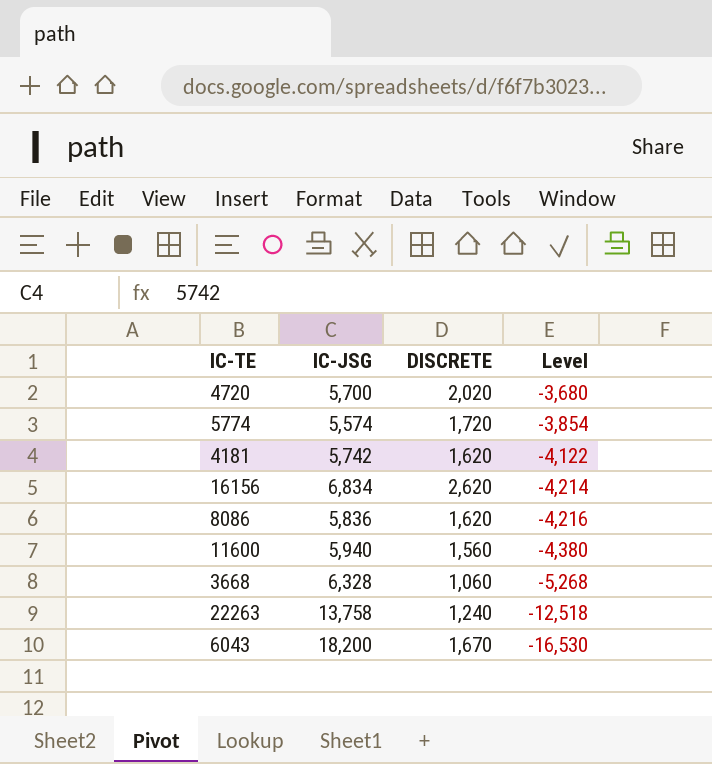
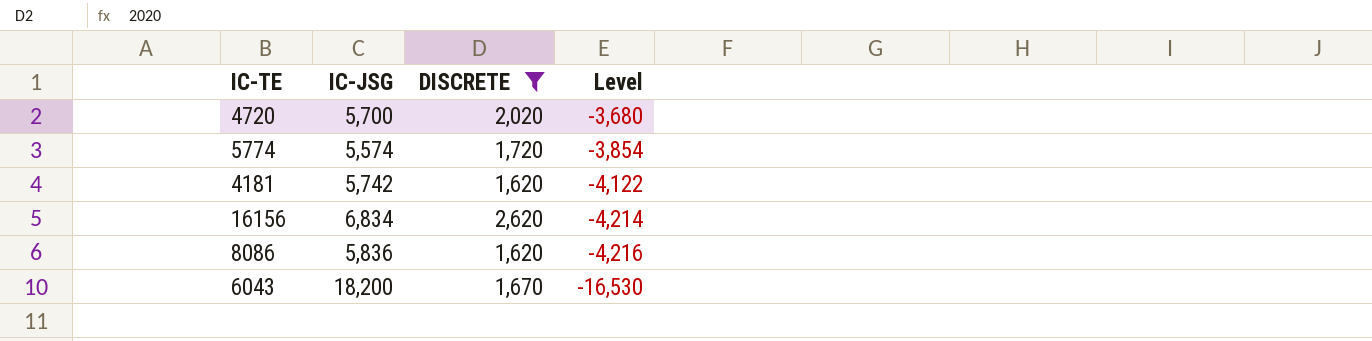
filter: none -> DISCRETE >= 1,620

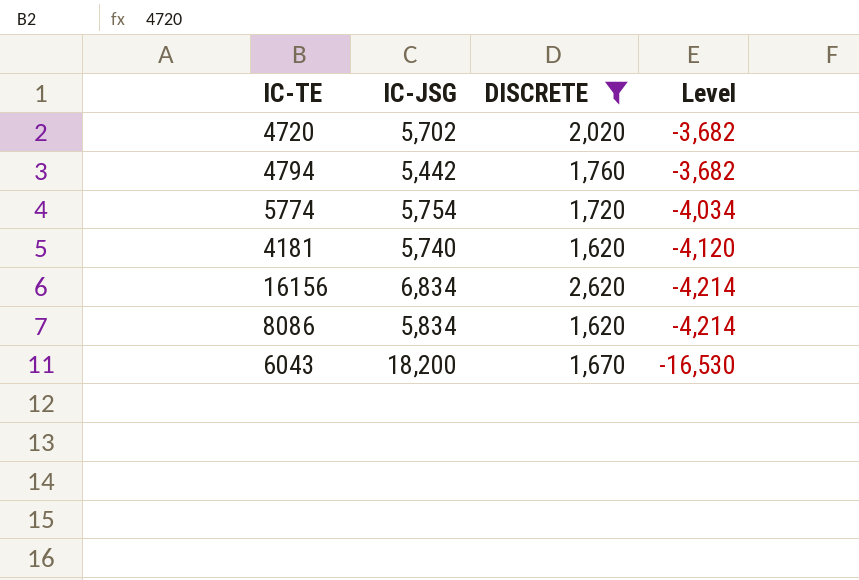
4720 | IC-JSG: 5,700 -> 5,702
4720 | Level: -3,680 -> -3,682
row 4794: none -> 5,442 | 1,760 | -3,682
5774 | IC-JSG: 5,574 -> 5,754
5774 | Level: -3,854 -> -4,034
4181 | IC-JSG: 5,742 -> 5,740
4181 | Level: -4,122 -> -4,120
8086 | IC-JSG: 5,836 -> 5,834
8086 | Level: -4,216 -> -4,214

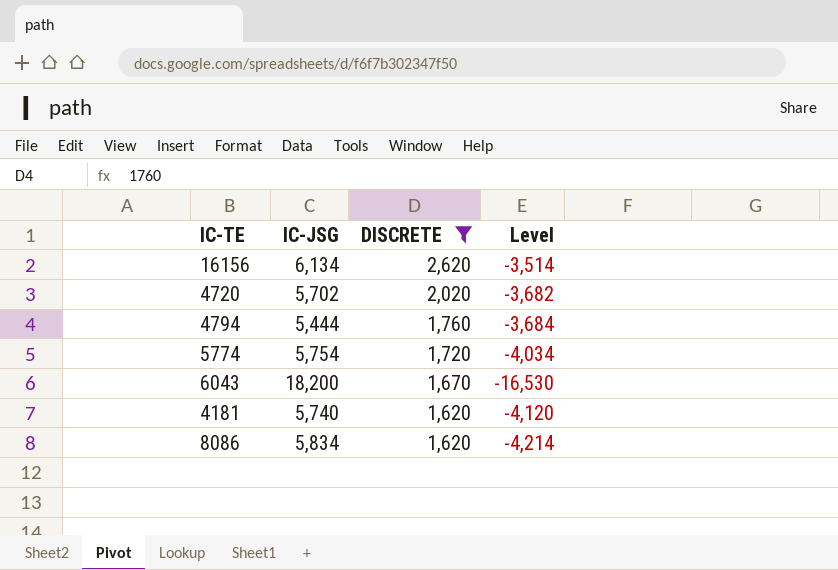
row order: Level descending -> DISCRETE descending
16156 | IC-JSG: 6,834 -> 6,134
16156 | Level: -4,214 -> -3,514
4794 | IC-JSG: 5,442 -> 5,444
4794 | Level: -3,682 -> -3,684

